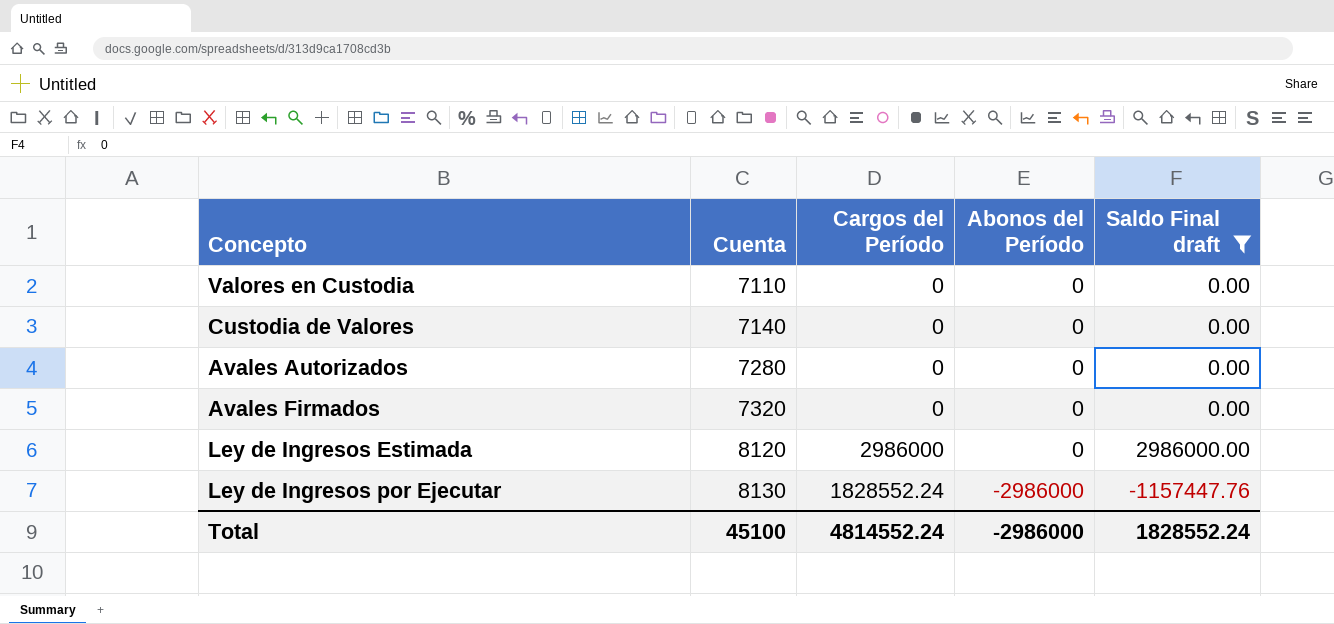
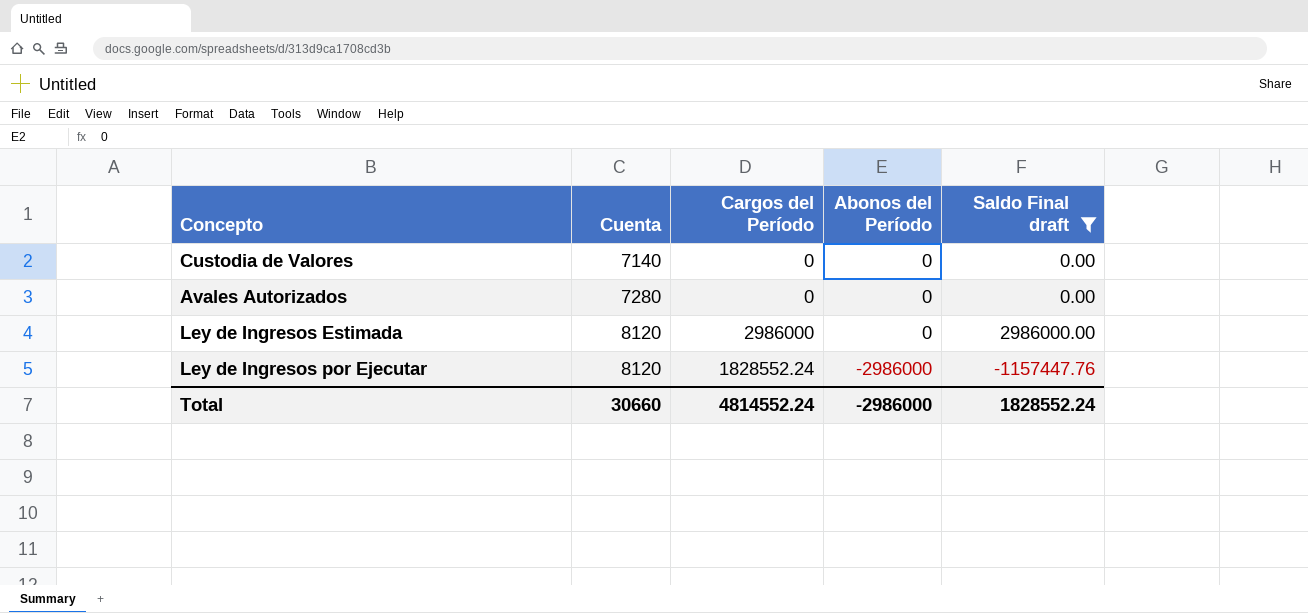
row Valores en Custodia: 7110 | 0 | 0 | 0.00 -> none
row Avales Firmados: 7320 | 0 | 0 | 0.00 -> none
Ley de Ingresos por Ejecutar | Cuenta: 8130 -> 8120
Total | Cuenta: 45100 -> 30660

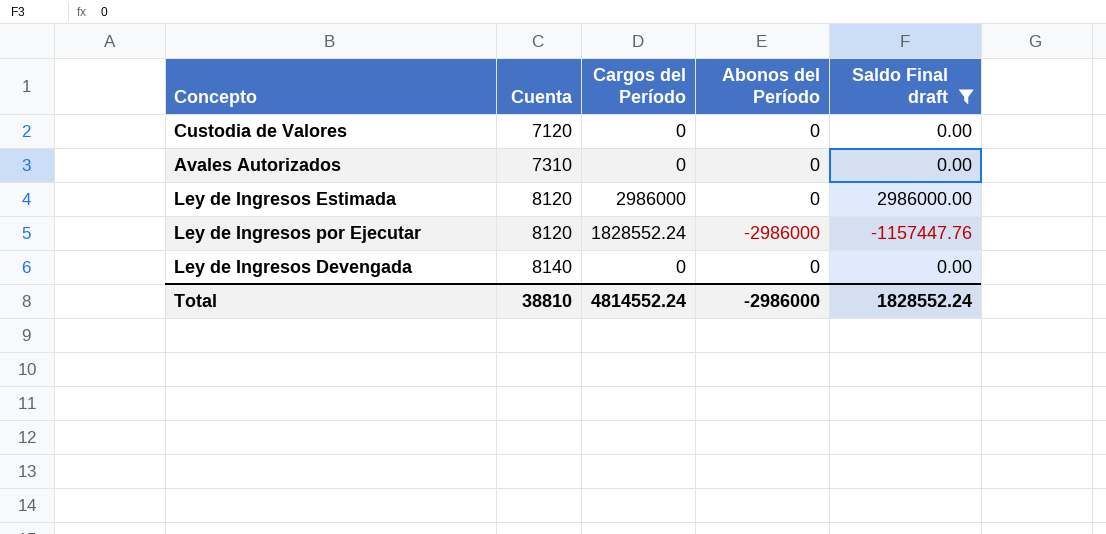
Custodia de Valores | Cuenta: 7140 -> 7120
Avales Autorizados | Cuenta: 7280 -> 7310
row Ley de Ingresos Devengada: none -> 8140 | 0 | 0 | 0.00
Total | Cuenta: 30660 -> 38810

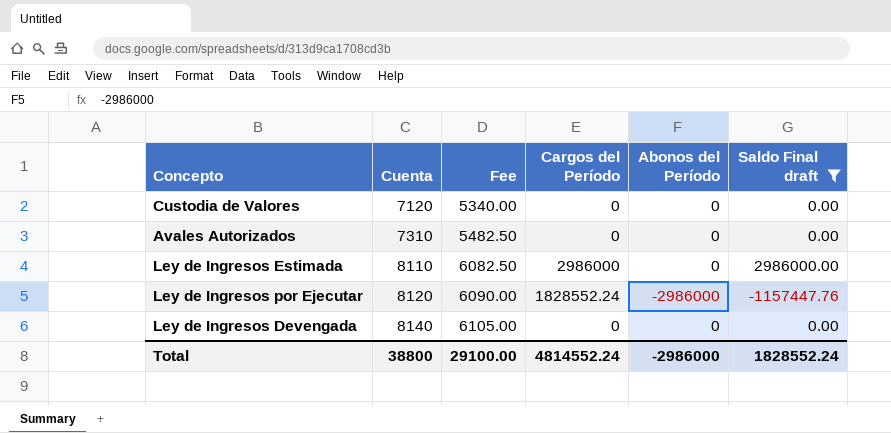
column Fee | formula: none -> [Cuenta] * 0.75
Ley de Ingresos Estimada | Cuenta: 8120 -> 8110
Total | Cuenta: 38810 -> 38800

